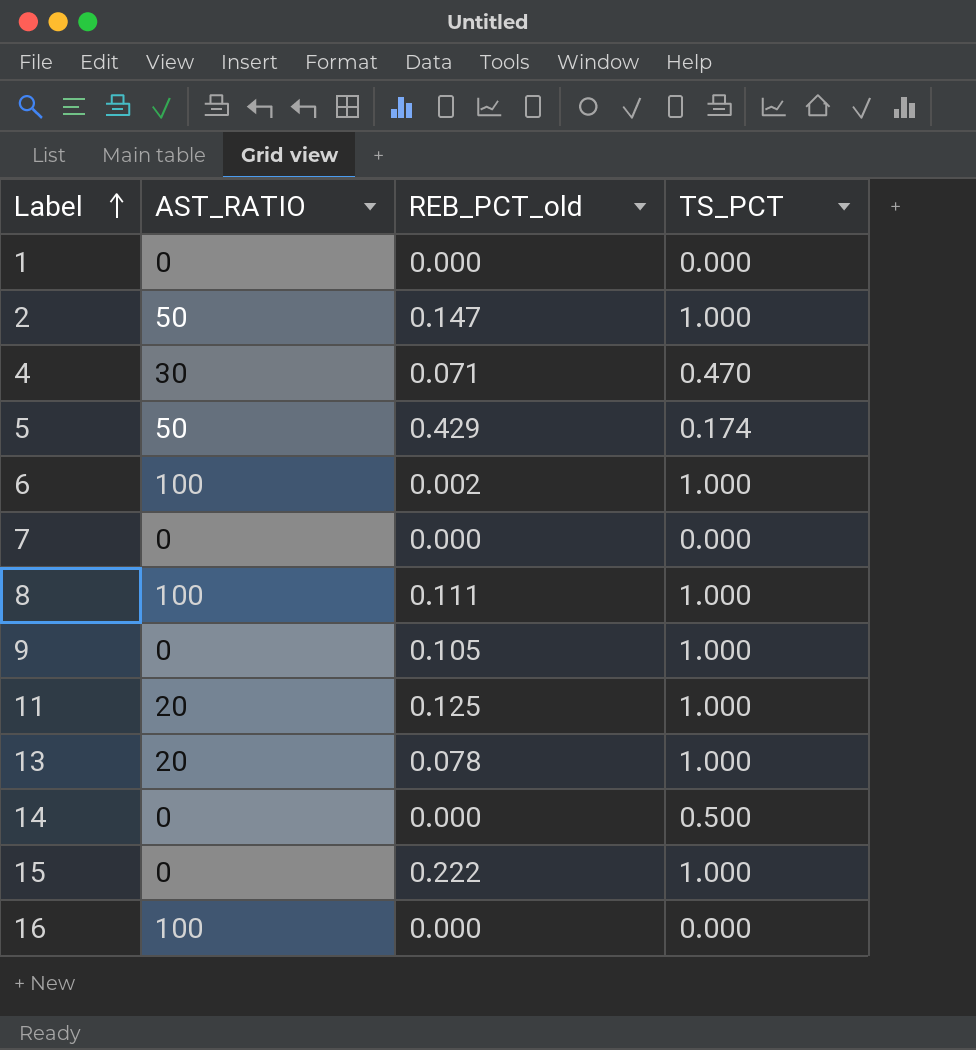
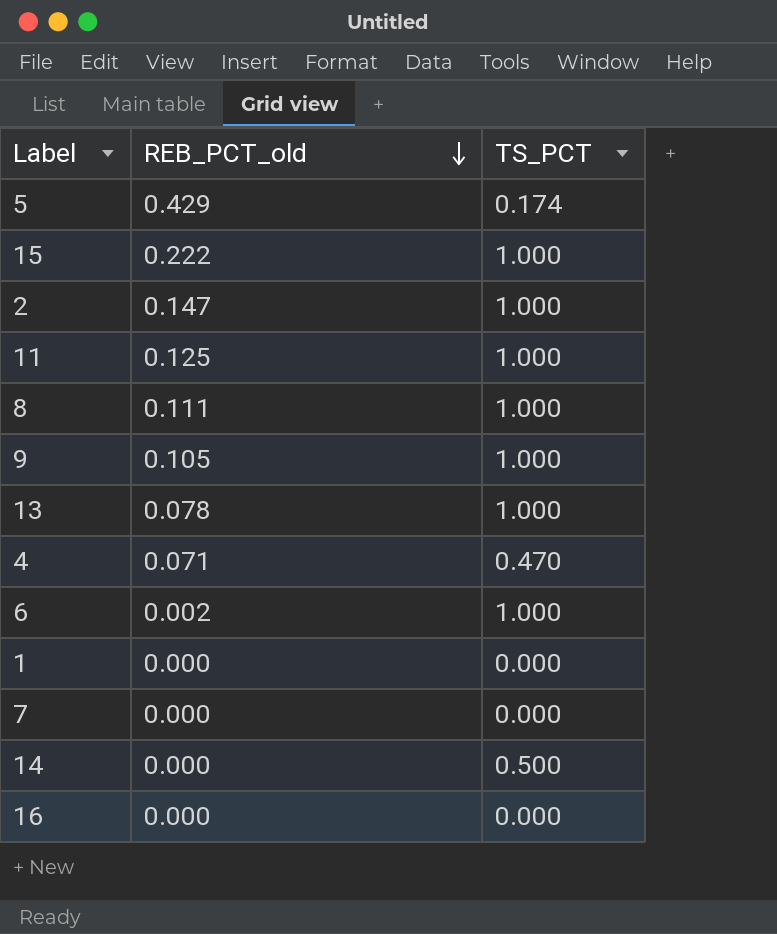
row order: Label ascending -> REB_PCT_old descending
column AST_RATIO | position: 2 -> none

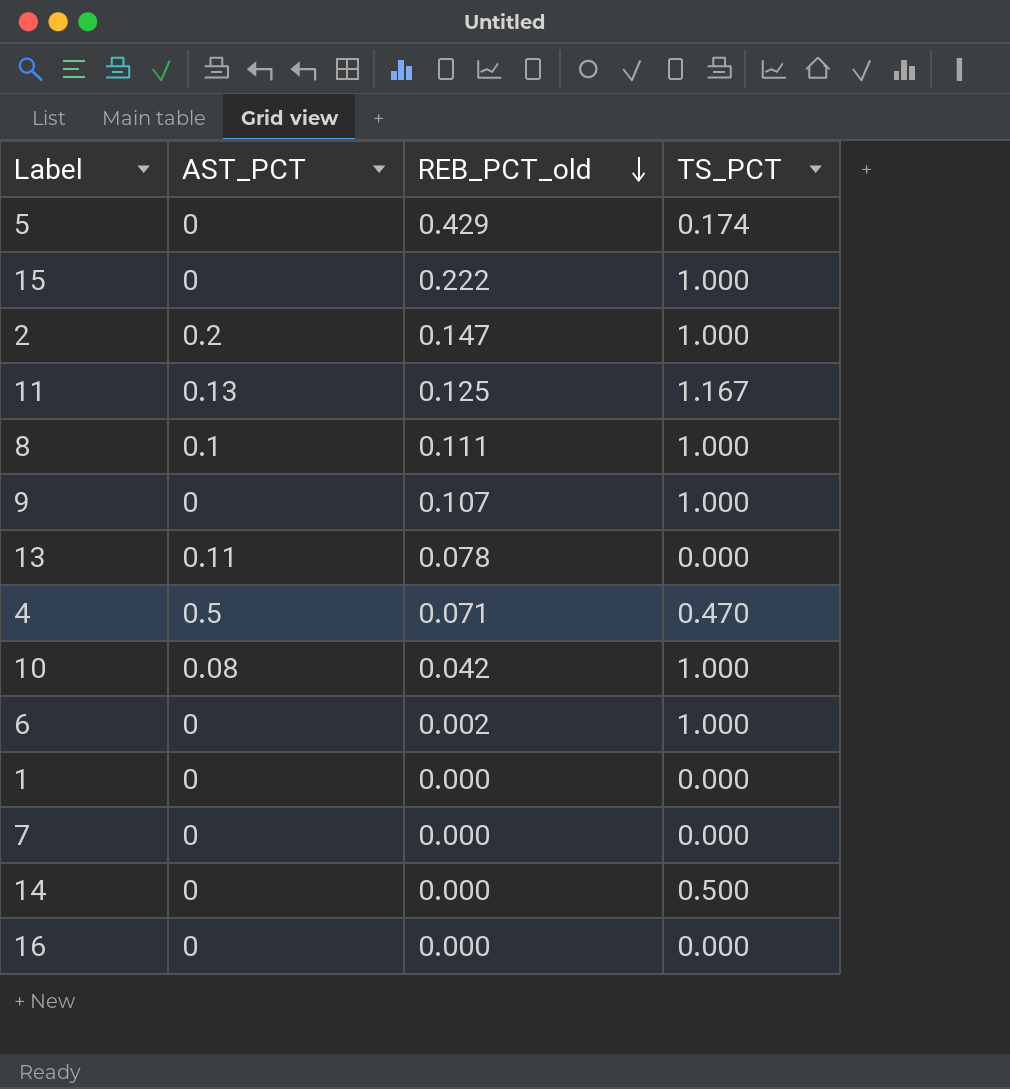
column AST_PCT | position: none -> 2
11 | TS_PCT: 1.000 -> 1.167
9 | REB_PCT_old: 0.105 -> 0.107
13 | TS_PCT: 1.000 -> 0.000
row 10: none -> 0.08 | 0.042 | 1.000

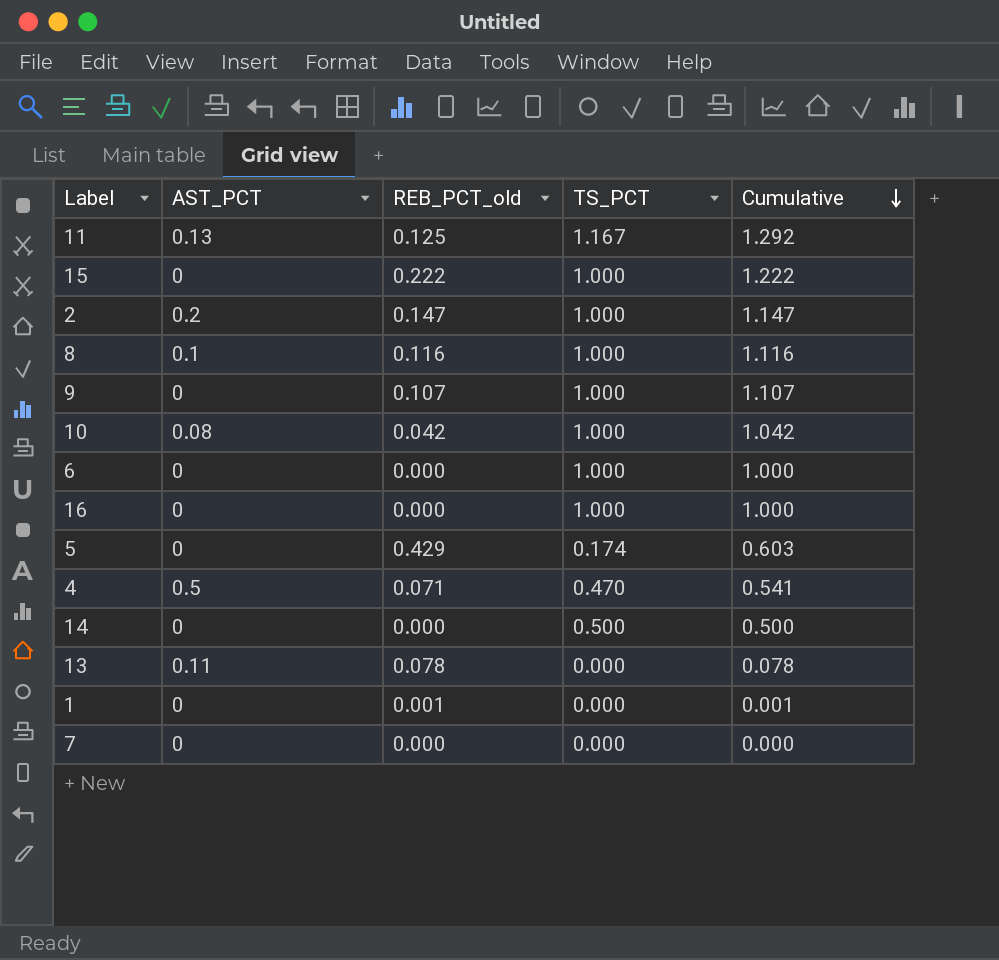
row order: REB_PCT_old descending -> Cumulative descending
column Cumulative | formula: none -> [REB_PCT_old] + [TS_PCT]
8 | REB_PCT_old: 0.111 -> 0.116
6 | REB_PCT_old: 0.002 -> 0.000
16 | TS_PCT: 0.000 -> 1.000
1 | REB_PCT_old: 0.000 -> 0.001

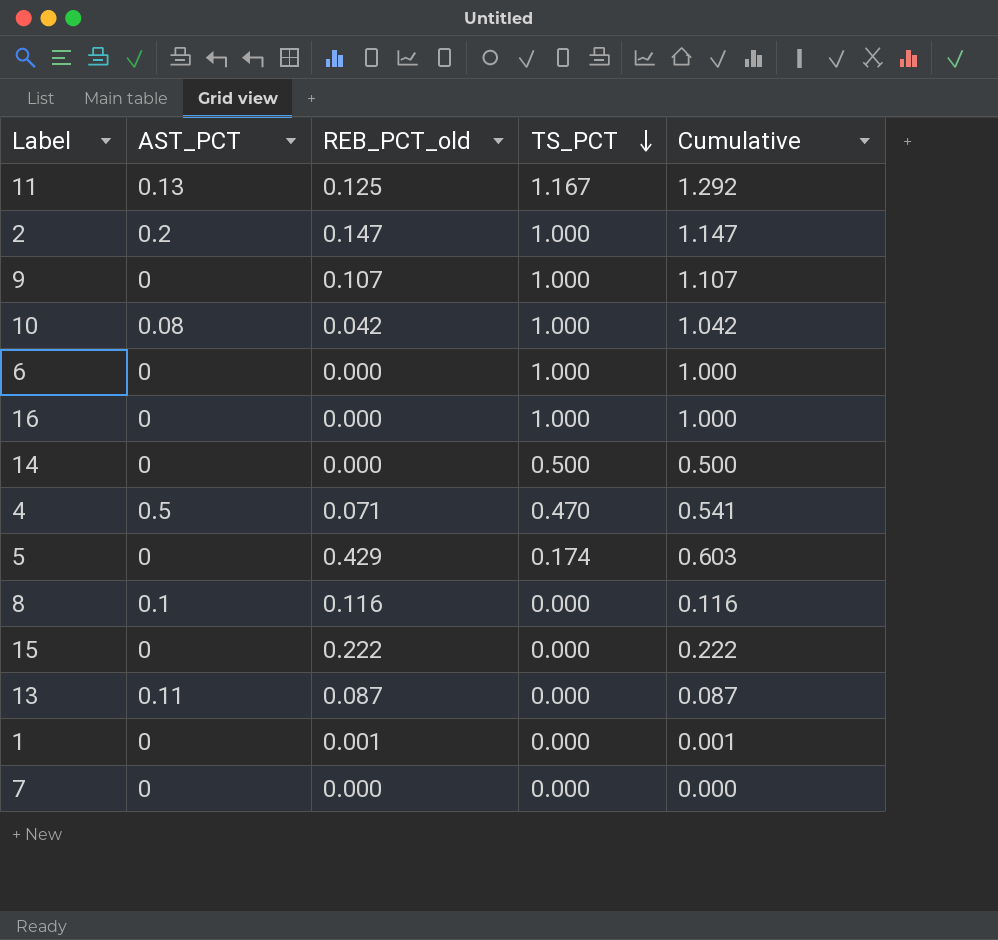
row order: Cumulative descending -> TS_PCT descending
8 | TS_PCT: 1.000 -> 0.000
8 | Cumulative: 1.116 -> 0.116
15 | TS_PCT: 1.000 -> 0.000
15 | Cumulative: 1.222 -> 0.222
13 | REB_PCT_old: 0.078 -> 0.087
13 | Cumulative: 0.078 -> 0.087

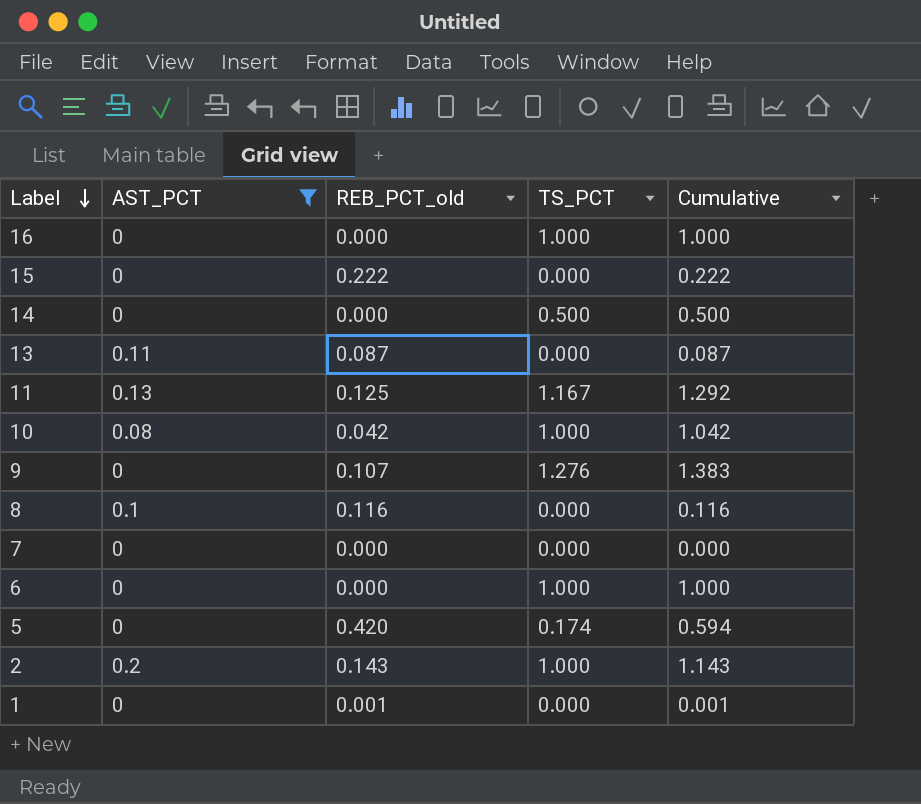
filter: none -> AST_PCT != 0.5
row order: TS_PCT descending -> Label descending
9 | TS_PCT: 1.000 -> 1.276
9 | Cumulative: 1.107 -> 1.383
5 | REB_PCT_old: 0.429 -> 0.420
5 | Cumulative: 0.603 -> 0.594
2 | REB_PCT_old: 0.147 -> 0.143
2 | Cumulative: 1.147 -> 1.143

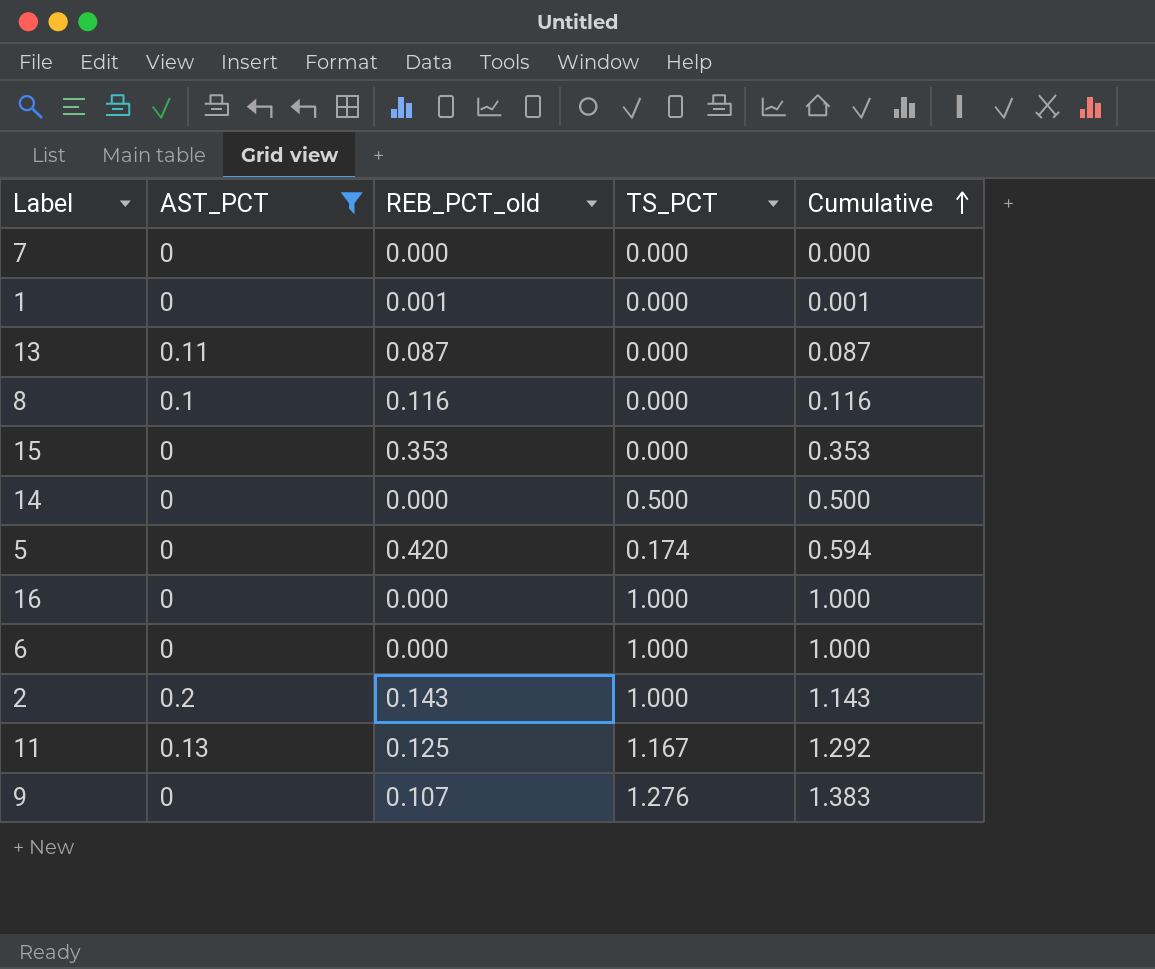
row order: Label descending -> Cumulative ascending
row 10: 0.08 | 0.042 | 1.000 | 1.042 -> none
15 | REB_PCT_old: 0.222 -> 0.353
15 | Cumulative: 0.222 -> 0.353

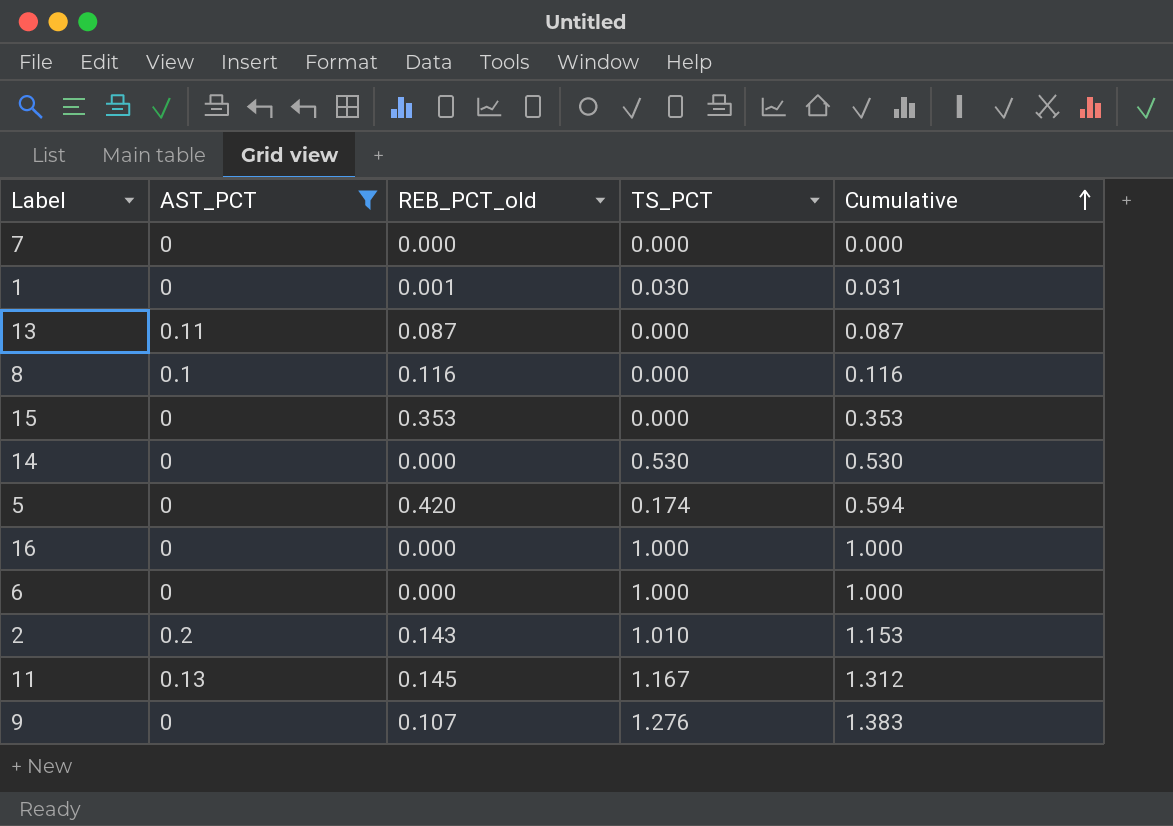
1 | TS_PCT: 0.000 -> 0.030
1 | Cumulative: 0.001 -> 0.031
14 | TS_PCT: 0.500 -> 0.530
14 | Cumulative: 0.500 -> 0.530
2 | TS_PCT: 1.000 -> 1.010
2 | Cumulative: 1.143 -> 1.153
11 | REB_PCT_old: 0.125 -> 0.145
11 | Cumulative: 1.292 -> 1.312

